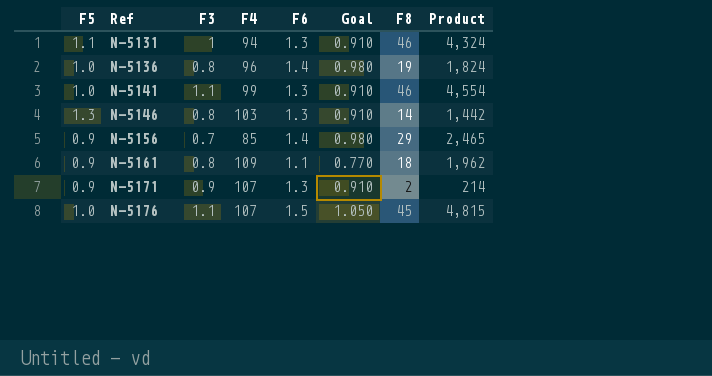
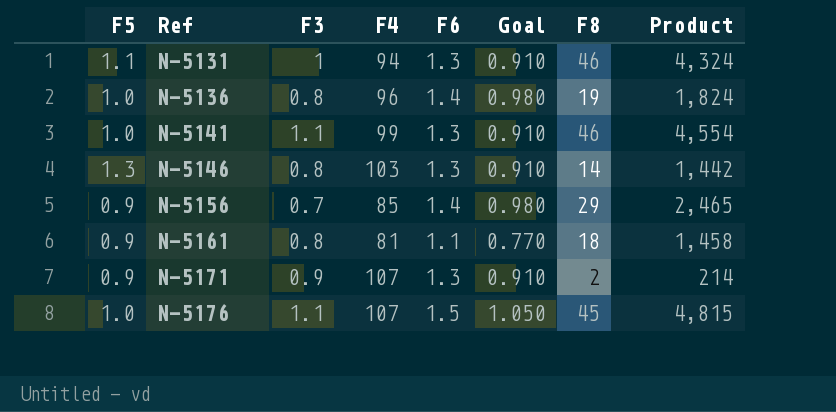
N-5161 | F4: 109 -> 81
N-5161 | Product: 1,962 -> 1,458

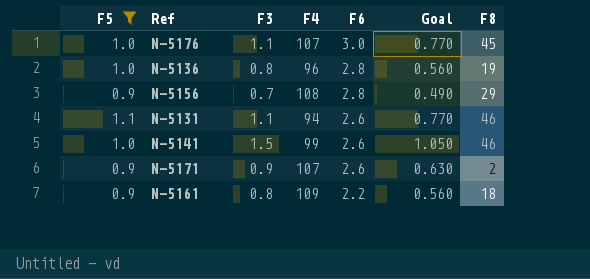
filter: none -> F5 != 1.3
row order: Ref ascending -> F6 descending
column Product | formula: [F4] * [F8] -> none
column Goal | formula: [F6] * 0.7 -> [F3] * 0.7
N-5176 | F6: 1.5 -> 3.0
N-5136 | F6: 1.4 -> 2.8
N-5156 | F4: 85 -> 108
N-5156 | F6: 1.4 -> 2.8
N-5131 | F3: 1 -> 1.1
N-5131 | F6: 1.3 -> 2.6
N-5141 | F3: 1.1 -> 1.5
N-5141 | F6: 1.3 -> 2.6
N-5171 | F6: 1.3 -> 2.6
N-5161 | F4: 81 -> 109
N-5161 | F6: 1.1 -> 2.2

